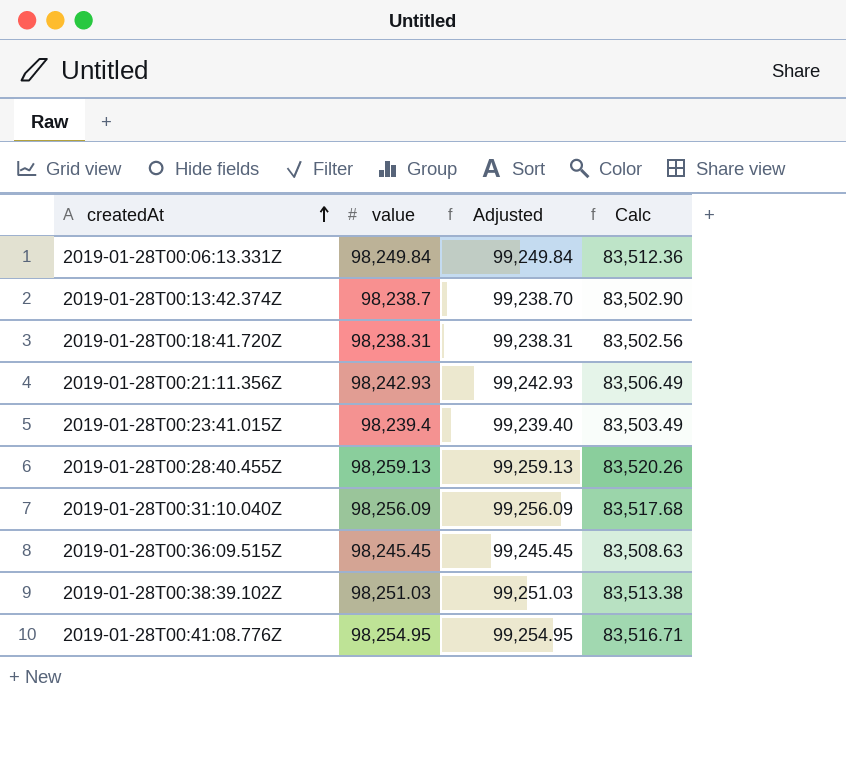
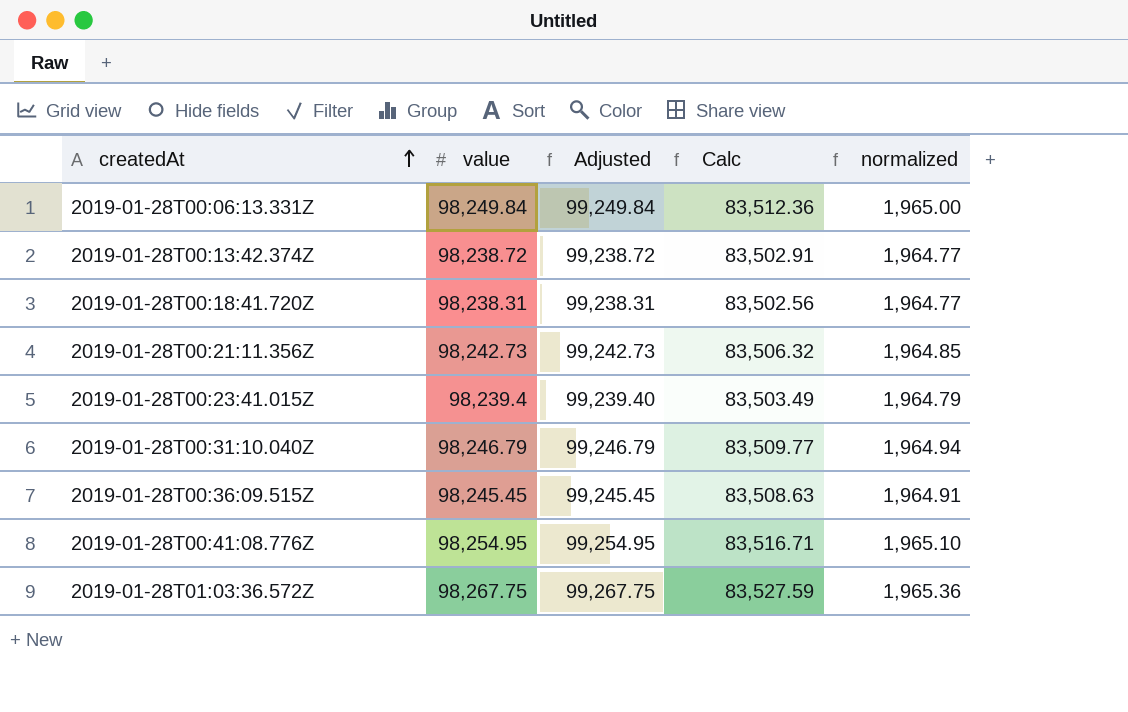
column normalized | formula: none -> [value] * 0.02
row 2019-01-28T00:28:40.455Z: 98,259.13 | 99,259.13 | 83,520.26 -> none
row 2019-01-28T00:38:39.102Z: 98,251.03 | 99,251.03 | 83,513.38 -> none
2019-01-28T00:13:42.374Z | value: 98,238.7 -> 98,238.72
2019-01-28T00:13:42.374Z | Adjusted: 99,238.70 -> 99,238.72
2019-01-28T00:13:42.374Z | Calc: 83,502.90 -> 83,502.91
2019-01-28T00:21:11.356Z | value: 98,242.93 -> 98,242.73
2019-01-28T00:21:11.356Z | Adjusted: 99,242.93 -> 99,242.73
2019-01-28T00:21:11.356Z | Calc: 83,506.49 -> 83,506.32
2019-01-28T00:31:10.040Z | value: 98,256.09 -> 98,246.79
2019-01-28T00:31:10.040Z | Adjusted: 99,256.09 -> 99,246.79
2019-01-28T00:31:10.040Z | Calc: 83,517.68 -> 83,509.77
row 2019-01-28T01:03:36.572Z: none -> 98,267.75 | 99,267.75 | 83,527.59 | 1,965.36

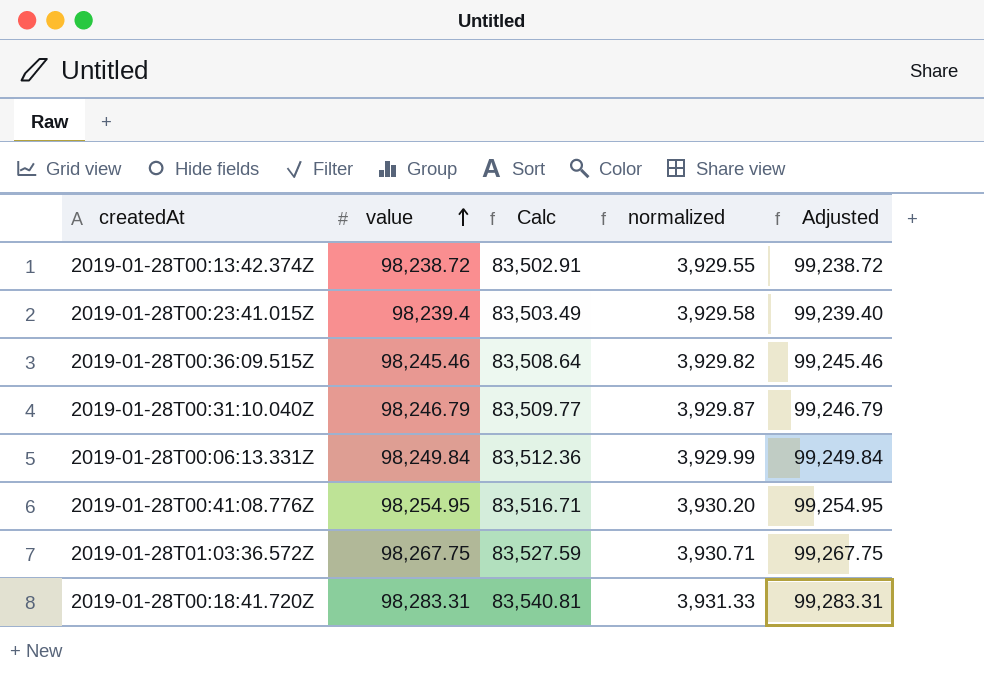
row order: createdAt ascending -> value ascending
column normalized | formula: [value] * 0.02 -> [value] * 0.04
column Adjusted | position: 3 -> 5
row 2019-01-28T00:21:11.356Z: 98,242.73 | 99,242.73 | 83,506.32 | 1,964.85 -> none
2019-01-28T00:36:09.515Z | value: 98,245.45 -> 98,245.46
2019-01-28T00:36:09.515Z | Calc: 83,508.63 -> 83,508.64
2019-01-28T00:36:09.515Z | Adjusted: 99,245.45 -> 99,245.46
2019-01-28T00:18:41.720Z | value: 98,238.31 -> 98,283.31
2019-01-28T00:18:41.720Z | Calc: 83,502.56 -> 83,540.81
2019-01-28T00:18:41.720Z | Adjusted: 99,238.31 -> 99,283.31

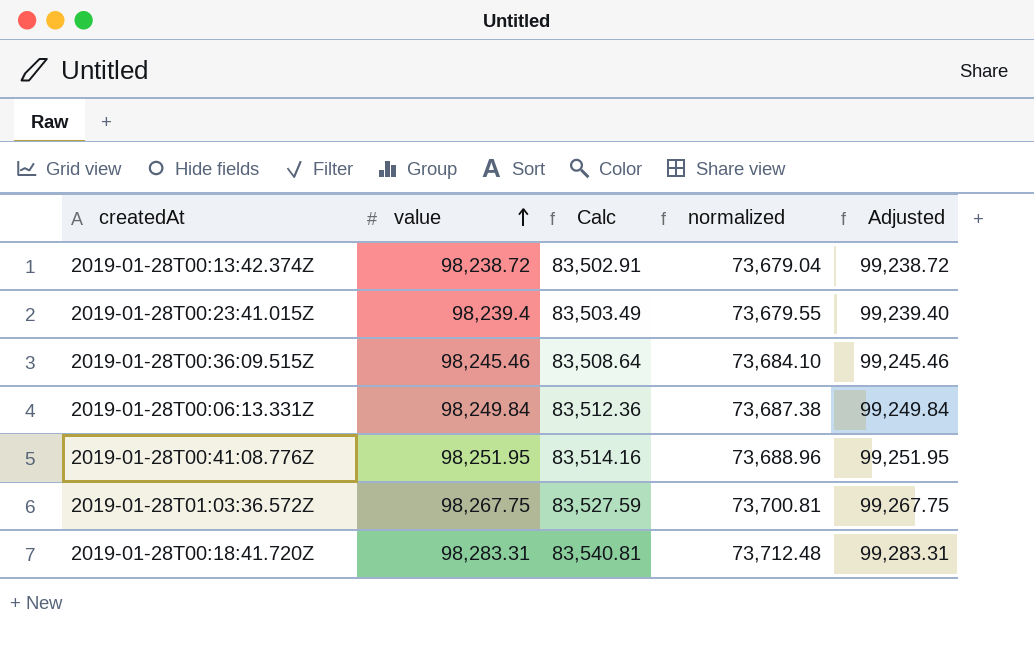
column normalized | formula: [value] * 0.04 -> [value] * 0.75
row 2019-01-28T00:31:10.040Z: 98,246.79 | 83,509.77 | 3,929.87 | 99,246.79 -> none
2019-01-28T00:41:08.776Z | value: 98,254.95 -> 98,251.95
2019-01-28T00:41:08.776Z | Calc: 83,516.71 -> 83,514.16
2019-01-28T00:41:08.776Z | Adjusted: 99,254.95 -> 99,251.95

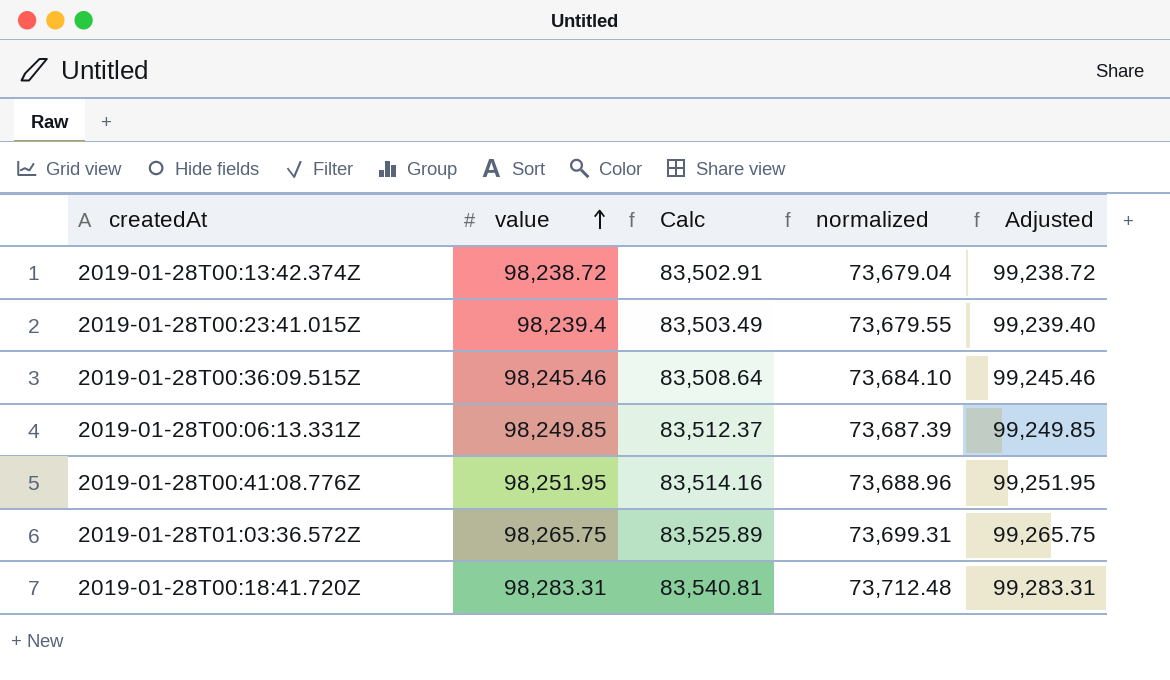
2019-01-28T00:06:13.331Z | value: 98,249.84 -> 98,249.85
2019-01-28T00:06:13.331Z | Calc: 83,512.36 -> 83,512.37
2019-01-28T00:06:13.331Z | normalized: 73,687.38 -> 73,687.39
2019-01-28T00:06:13.331Z | Adjusted: 99,249.84 -> 99,249.85
2019-01-28T01:03:36.572Z | value: 98,267.75 -> 98,265.75
2019-01-28T01:03:36.572Z | Calc: 83,527.59 -> 83,525.89
2019-01-28T01:03:36.572Z | normalized: 73,700.81 -> 73,699.31
2019-01-28T01:03:36.572Z | Adjusted: 99,267.75 -> 99,265.75

